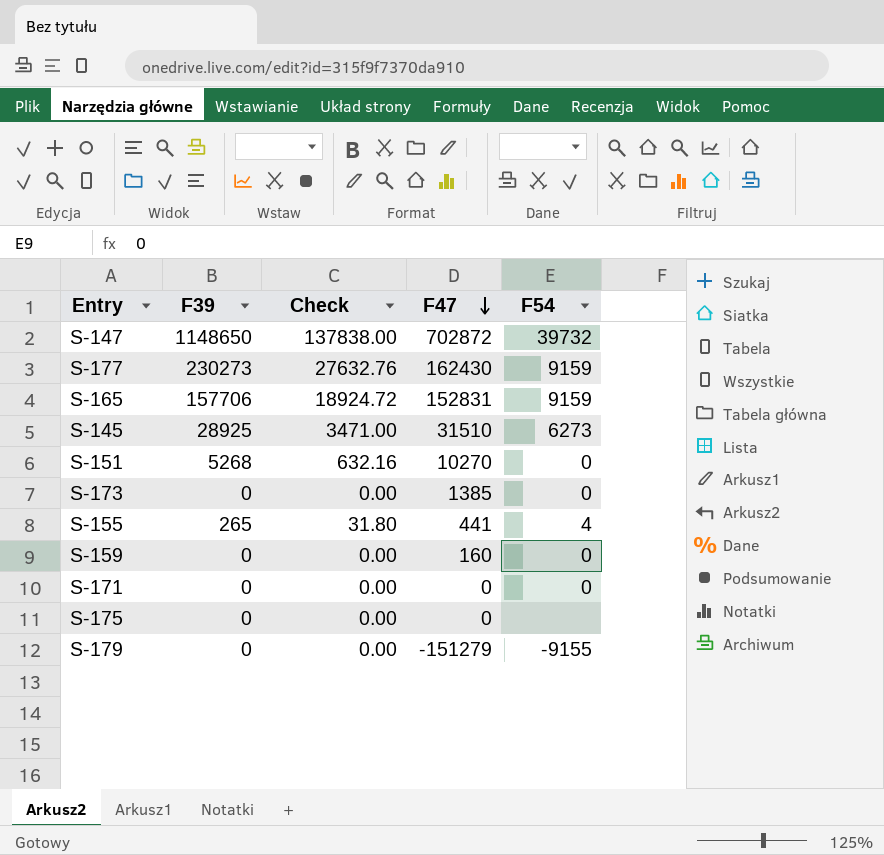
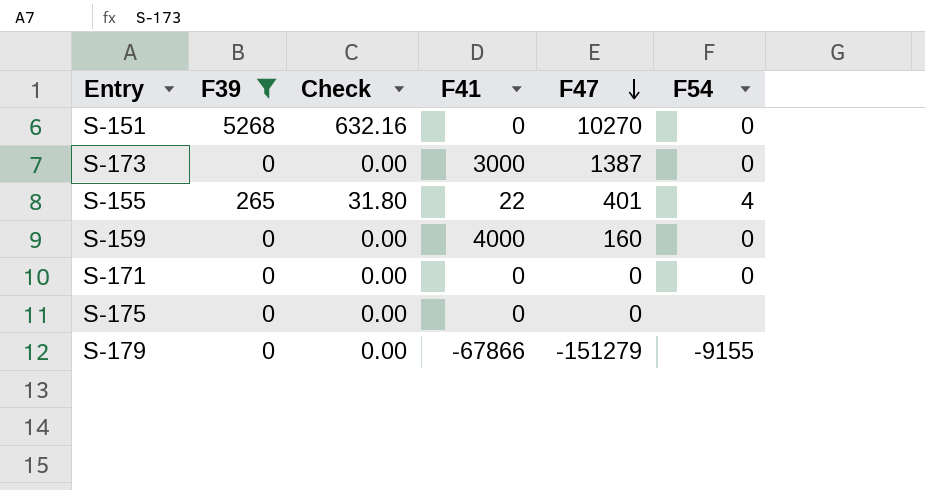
filter: none -> F39 <= 5268
column F41 | position: none -> 4
S-173 | F47: 1385 -> 1387
S-155 | F47: 441 -> 401

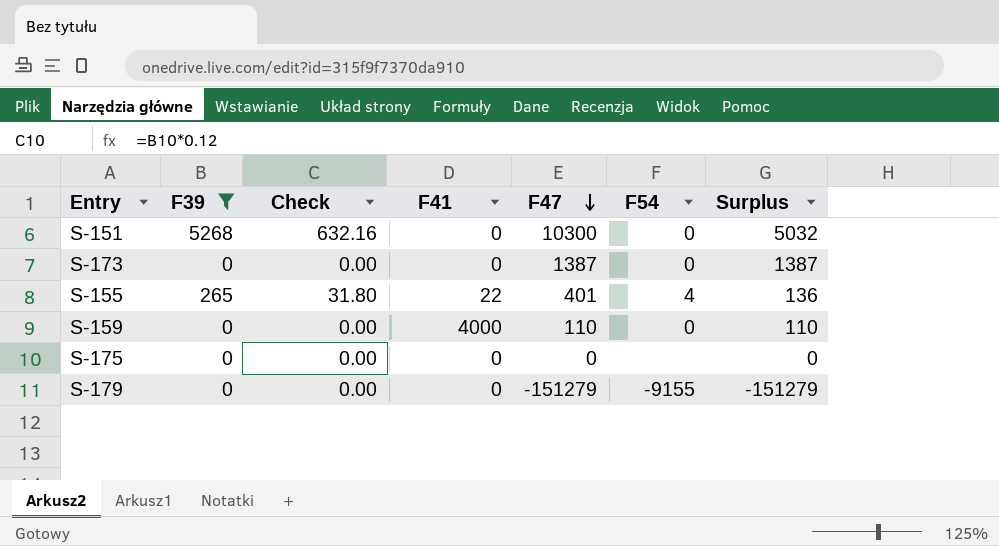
column Surplus | formula: none -> [F47] - [F39]
row S-171: 0 | 0.00 | 0 | 0 | 0 -> none
S-151 | F47: 10270 -> 10300
S-173 | F41: 3000 -> 0
S-159 | F47: 160 -> 110
S-179 | F41: -67866 -> 0

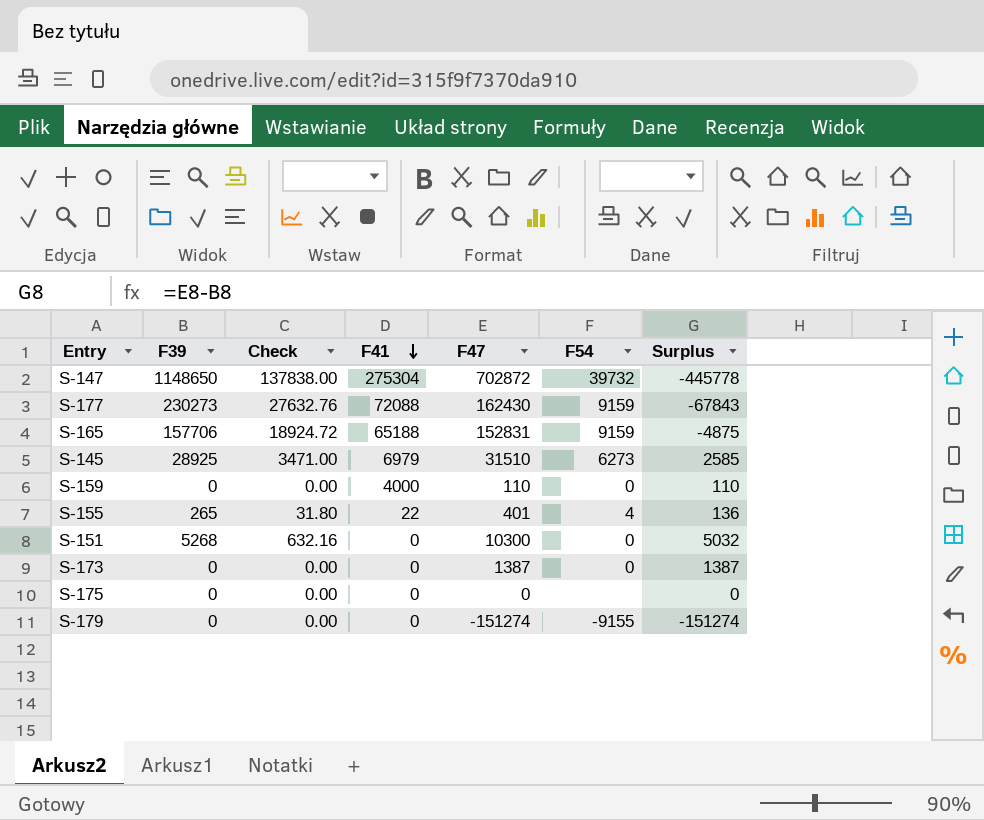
filter: F39 <= 5268 -> none
row order: F47 descending -> F41 descending
S-179 | F47: -151279 -> -151274
S-179 | Surplus: -151279 -> -151274

